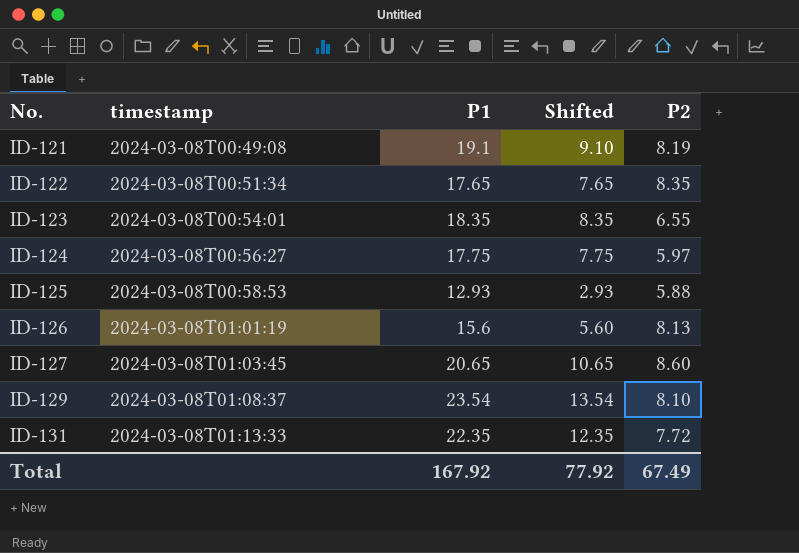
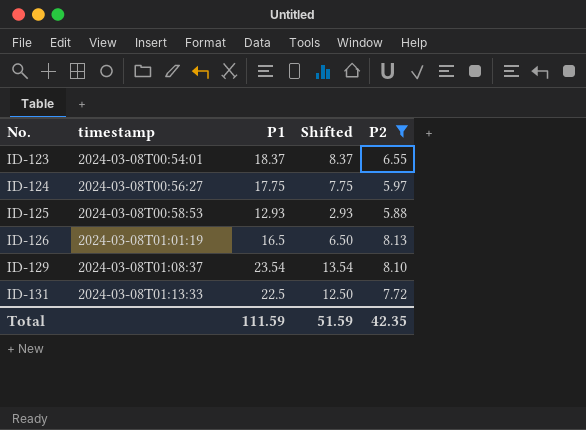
filter: none -> P2 <= 8.13
ID-123 | P1: 18.35 -> 18.37
ID-123 | Shifted: 8.35 -> 8.37
ID-126 | P1: 15.6 -> 16.5
ID-126 | Shifted: 5.60 -> 6.50
ID-131 | P1: 22.35 -> 22.5
ID-131 | Shifted: 12.35 -> 12.50
Total | P1: 167.92 -> 111.59
Total | Shifted: 77.92 -> 51.59
Total | P2: 67.49 -> 42.35

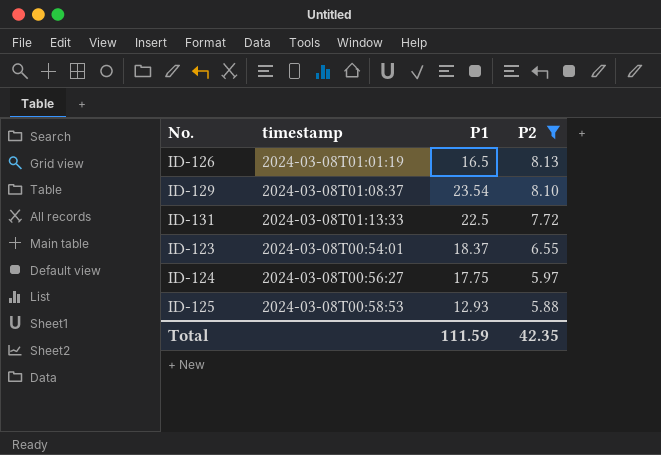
row order: No. ascending -> P2 descending
column Shifted | formula: [P1] - 10 -> none

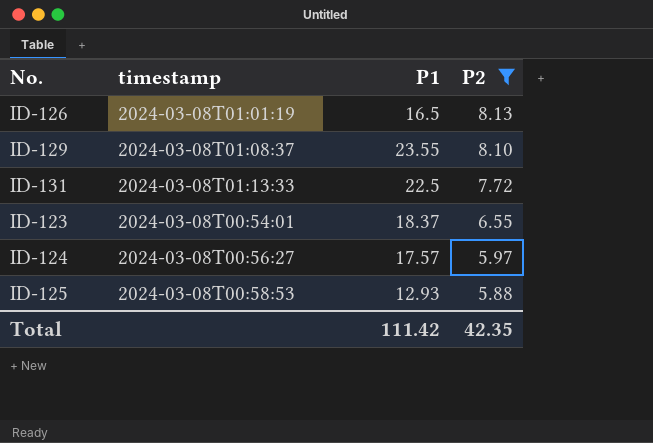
ID-129 | P1: 23.54 -> 23.55
ID-124 | P1: 17.75 -> 17.57
Total | P1: 111.59 -> 111.42

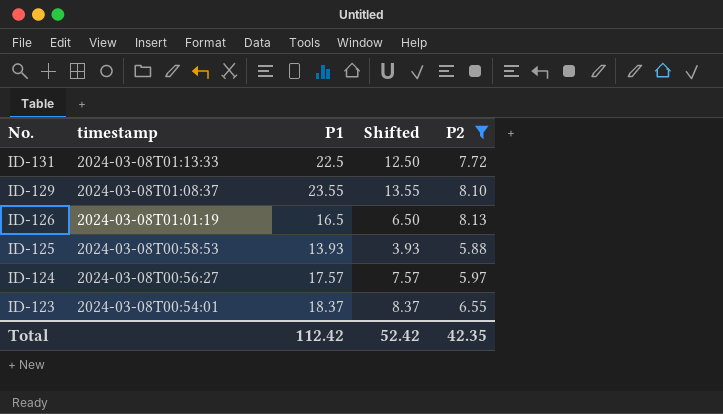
row order: P2 descending -> No. descending
column Shifted | formula: none -> [P1] - 10
ID-125 | P1: 12.93 -> 13.93
Total | P1: 111.42 -> 112.42

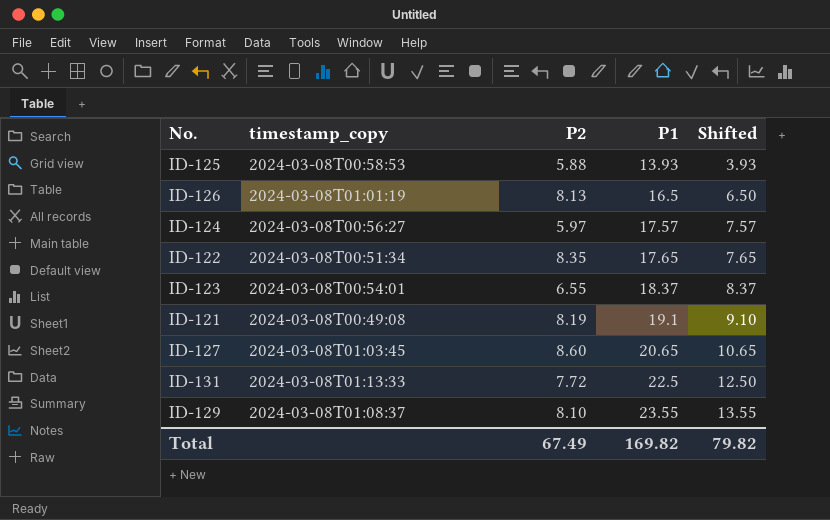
filter: P2 <= 8.13 -> none
row order: No. descending -> P1 ascending
column name: timestamp -> timestamp_copy
column P2 | position: 5 -> 3
Total | P2: 42.35 -> 67.49
Total | P1: 112.42 -> 169.82
Total | Shifted: 52.42 -> 79.82

